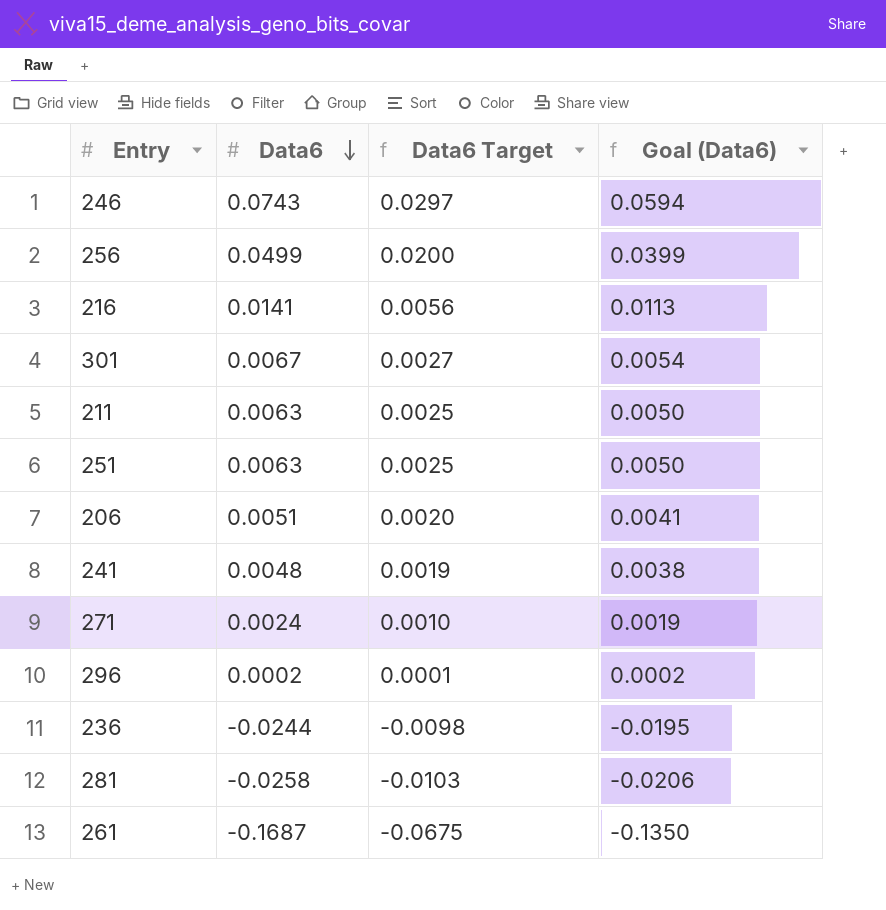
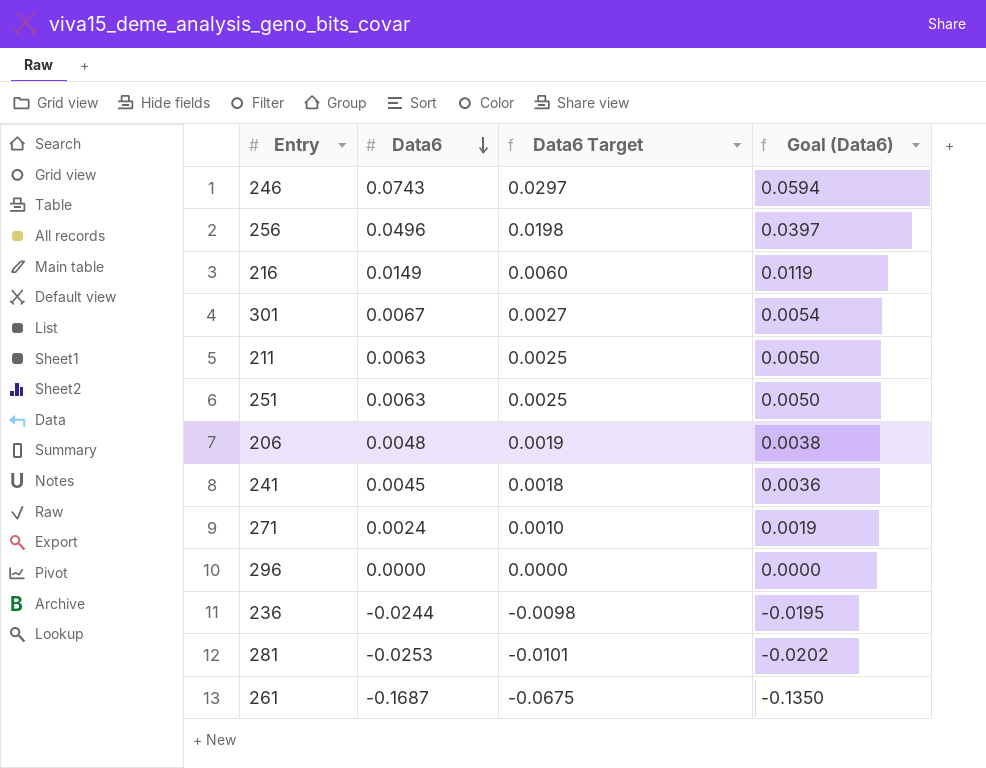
256 | Data6: 0.0499 -> 0.0496
256 | Data6 Target: 0.0200 -> 0.0198
256 | Goal (Data6): 0.0399 -> 0.0397
216 | Data6: 0.0141 -> 0.0149
216 | Data6 Target: 0.0056 -> 0.0060
216 | Goal (Data6): 0.0113 -> 0.0119
206 | Data6: 0.0051 -> 0.0048
206 | Data6 Target: 0.0020 -> 0.0019
206 | Goal (Data6): 0.0041 -> 0.0038
241 | Data6: 0.0048 -> 0.0045
241 | Data6 Target: 0.0019 -> 0.0018
241 | Goal (Data6): 0.0038 -> 0.0036
296 | Data6: 0.0002 -> 0.0000
296 | Data6 Target: 0.0001 -> 0.0000
296 | Goal (Data6): 0.0002 -> 0.0000
281 | Data6: -0.0258 -> -0.0253
281 | Data6 Target: -0.0103 -> -0.0101
281 | Goal (Data6): -0.0206 -> -0.0202

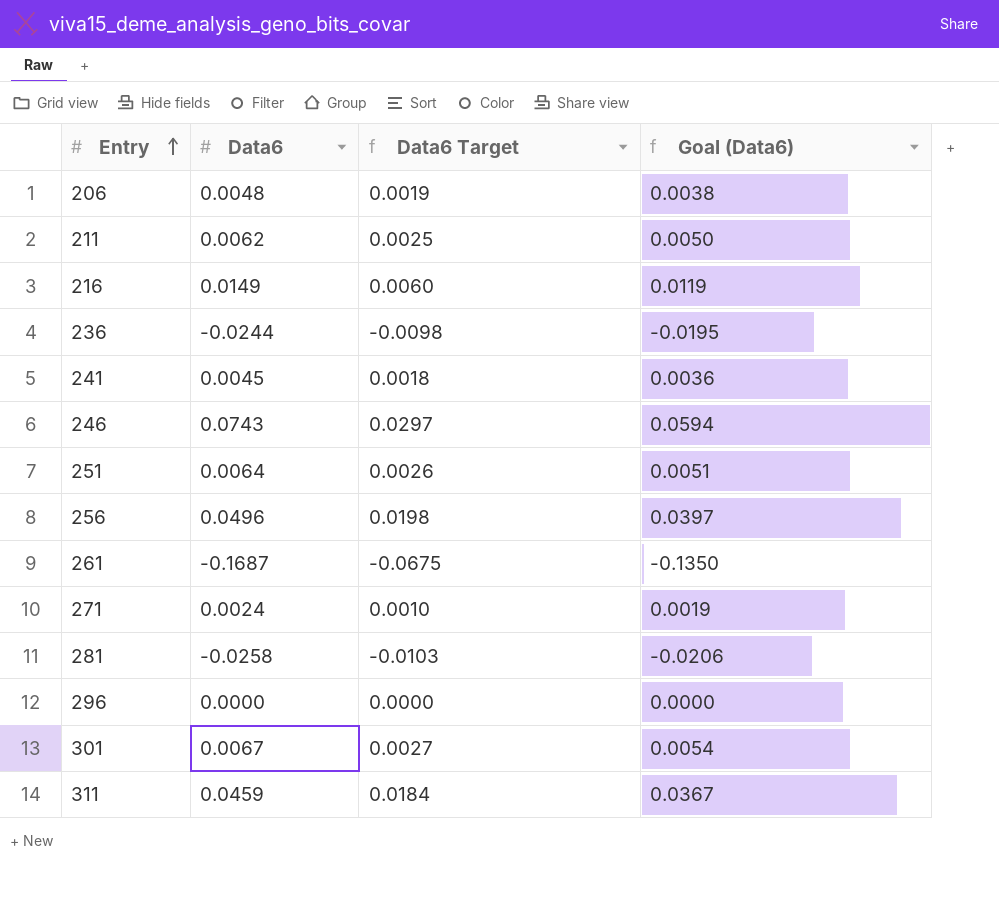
row order: Data6 descending -> Entry ascending
211 | Data6: 0.0063 -> 0.0062
251 | Data6: 0.0063 -> 0.0064
251 | Data6 Target: 0.0025 -> 0.0026
251 | Goal (Data6): 0.0050 -> 0.0051
281 | Data6: -0.0253 -> -0.0258
281 | Data6 Target: -0.0101 -> -0.0103
281 | Goal (Data6): -0.0202 -> -0.0206
row 311: none -> 0.0459 | 0.0184 | 0.0367

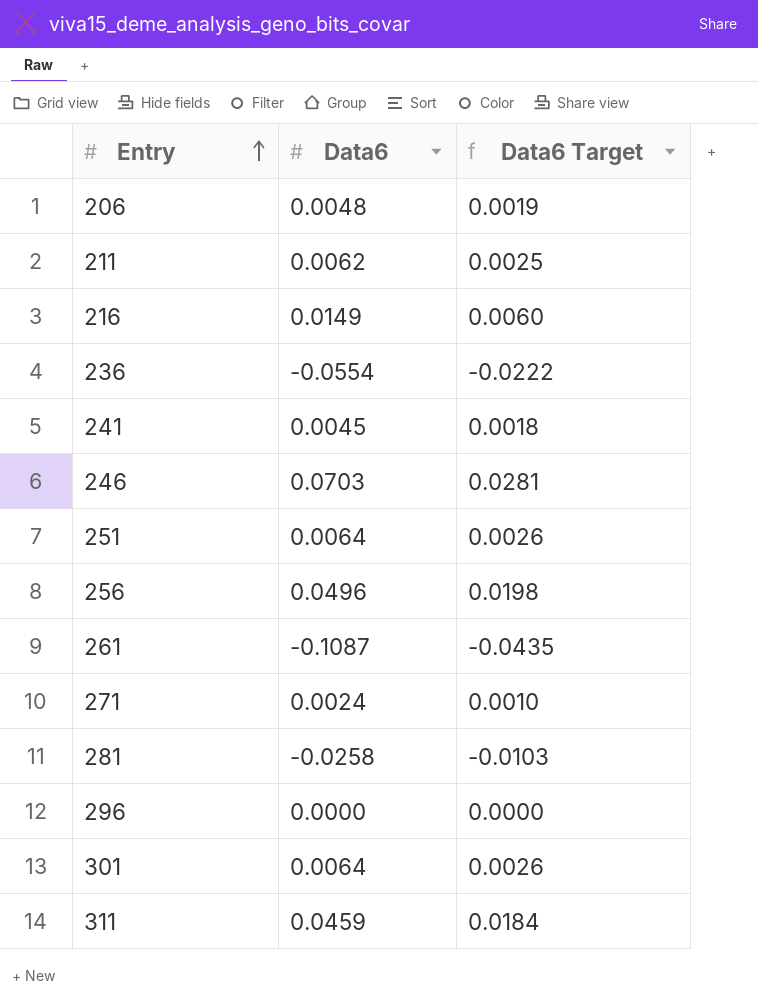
column Goal (Data6) | formula: [Data6] * 0.8 -> none
236 | Data6: -0.0244 -> -0.0554
236 | Data6 Target: -0.0098 -> -0.0222
246 | Data6: 0.0743 -> 0.0703
246 | Data6 Target: 0.0297 -> 0.0281
261 | Data6: -0.1687 -> -0.1087
261 | Data6 Target: -0.0675 -> -0.0435
301 | Data6: 0.0067 -> 0.0064
301 | Data6 Target: 0.0027 -> 0.0026

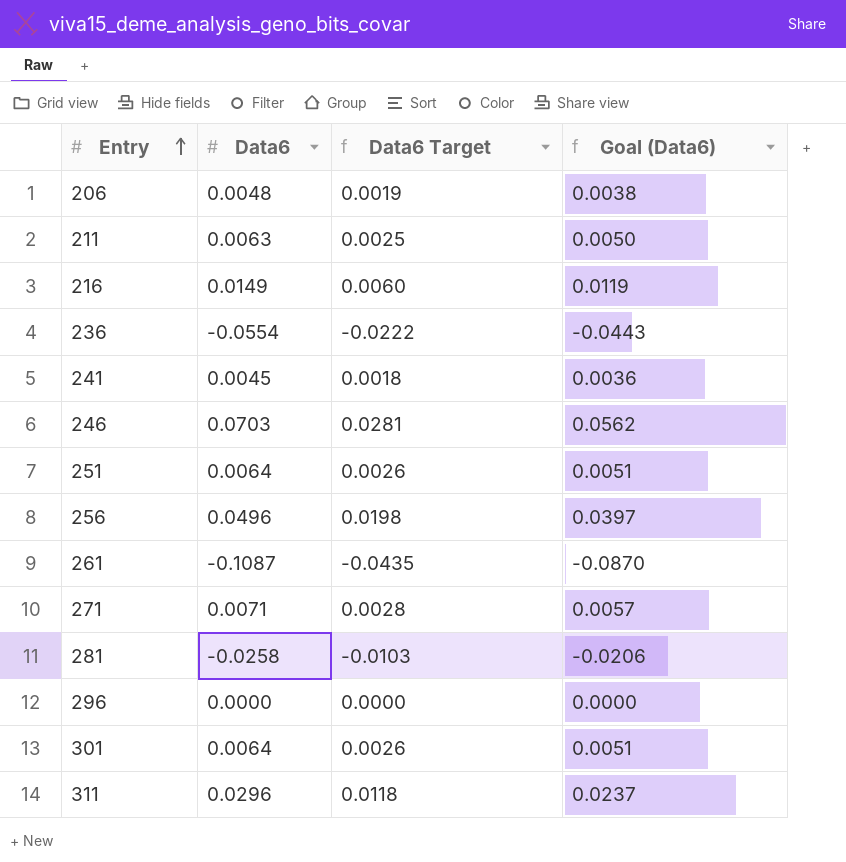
column Goal (Data6) | formula: none -> [Data6] * 0.8
211 | Data6: 0.0062 -> 0.0063
271 | Data6: 0.0024 -> 0.0071
271 | Data6 Target: 0.0010 -> 0.0028
311 | Data6: 0.0459 -> 0.0296
311 | Data6 Target: 0.0184 -> 0.0118

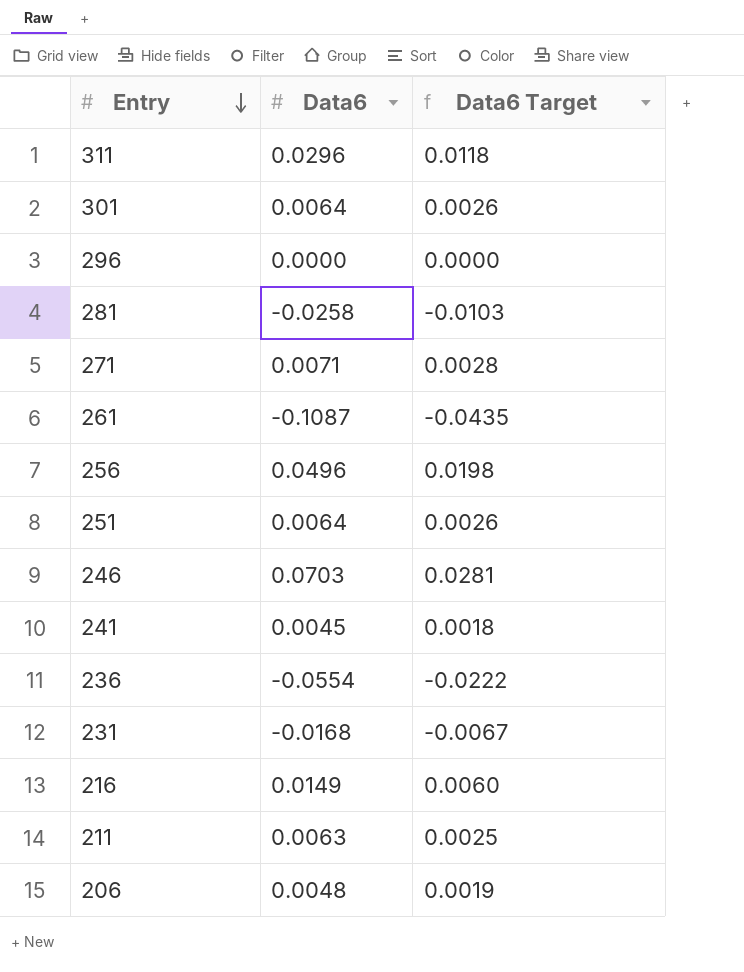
row order: Entry ascending -> Entry descending
column Goal (Data6) | formula: [Data6] * 0.8 -> none
row 231: none -> -0.0168 | -0.0067

